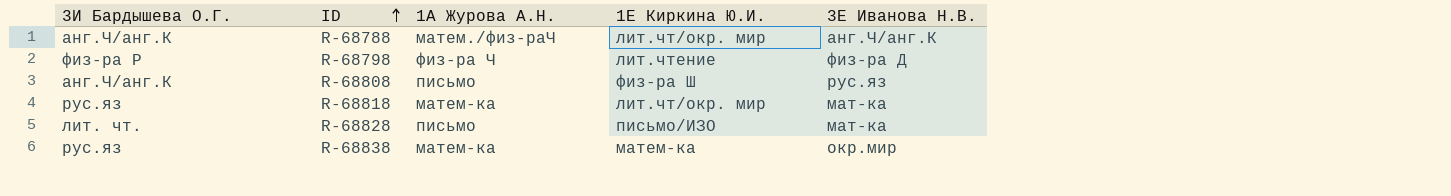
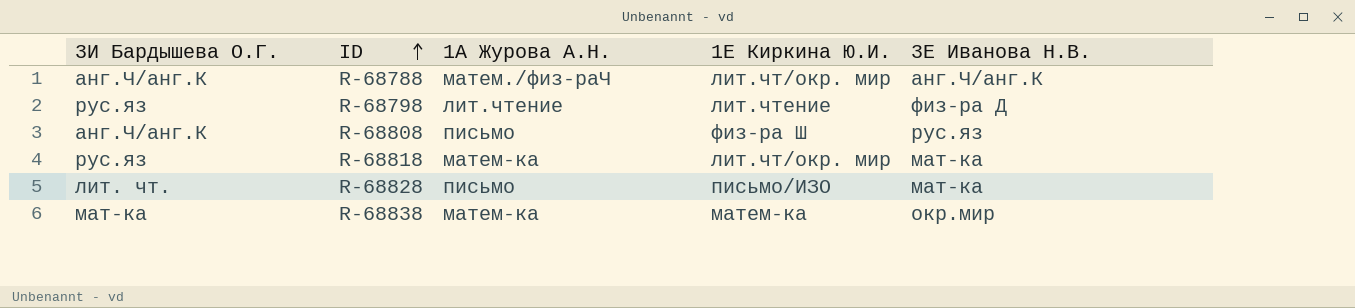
R-68798 | 3И Бардышева О.Г.: физ-ра Р -> рус.яз
R-68798 | 1А Журова А.Н.: физ-ра Ч -> лит.чтение
R-68838 | 3И Бардышева О.Г.: рус.яз -> мат-ка

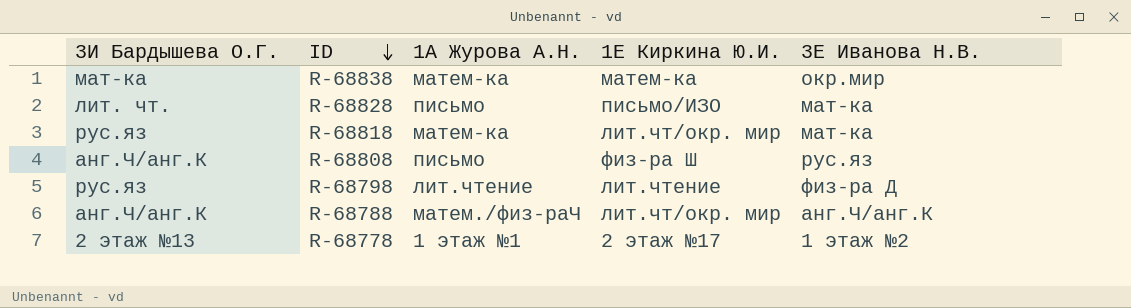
row order: ID ascending -> ID descending
row R-68778: none -> 2 этаж №13 | 1 этаж №1 | 2 этаж №17 | 1 этаж №2

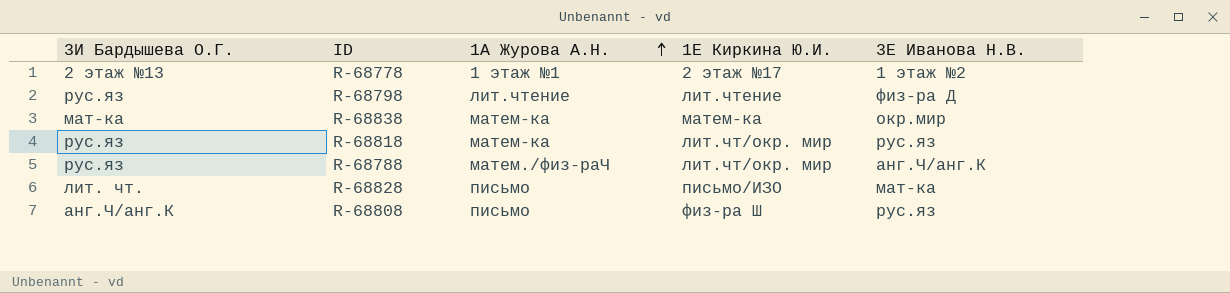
row order: ID descending -> 1А Журова А.Н. ascending
R-68818 | 3Е Иванова Н.В.: мат-ка -> рус.яз
R-68788 | 3И Бардышева О.Г.: анг.Ч/анг.К -> рус.яз

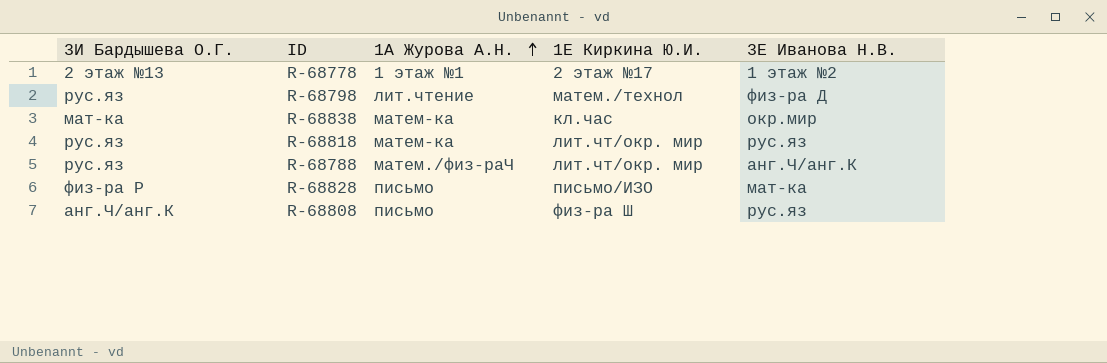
R-68798 | 1Е Киркина Ю.И.: лит.чтение -> матем./технол
R-68838 | 1Е Киркина Ю.И.: матем-ка -> кл.час
R-68828 | 3И Бардышева О.Г.: лит. чт. -> физ-ра Р

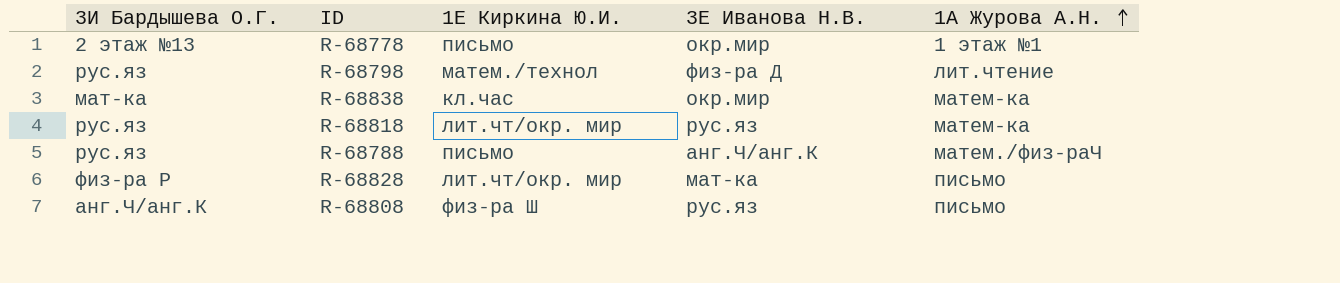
column 1А Журова А.Н. | position: 3 -> 5
R-68778 | 1Е Киркина Ю.И.: 2 этаж №17 -> письмо
R-68778 | 3Е Иванова Н.В.: 1 этаж №2 -> окр.мир
R-68788 | 1Е Киркина Ю.И.: лит.чт/окр. мир -> письмо
R-68828 | 1Е Киркина Ю.И.: письмо/ИЗО -> лит.чт/окр. мир

